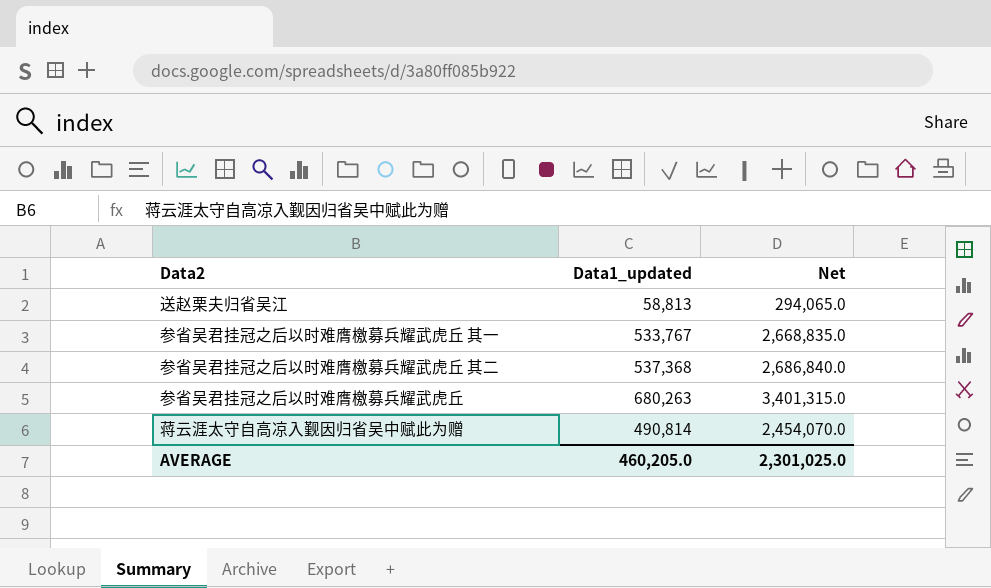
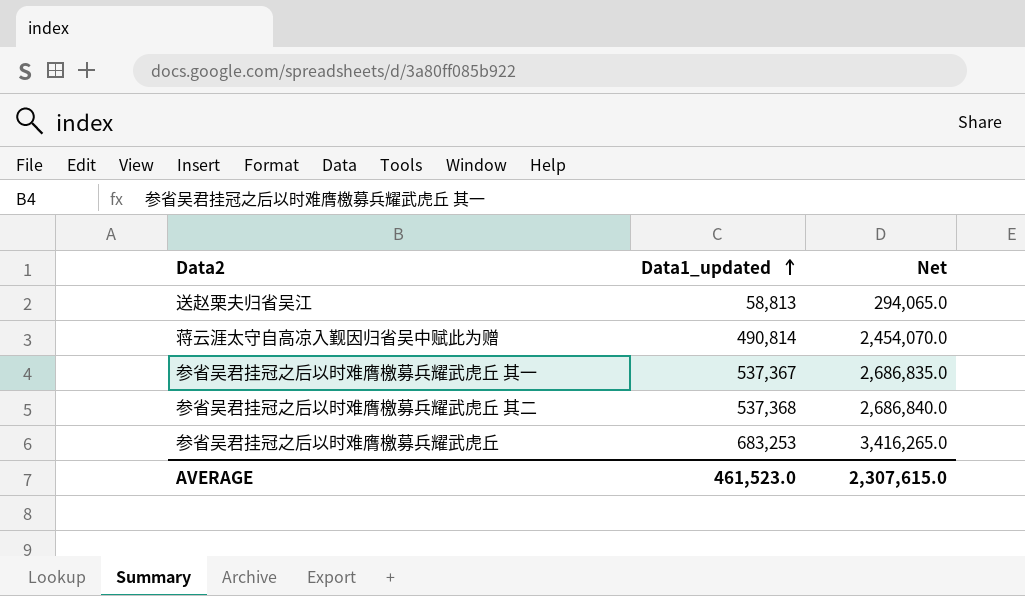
row order: none -> Data1_updated ascending
参省吴君挂冠之后以时难膺檄募兵耀武虎丘 其一 | Data1_updated: 533,767 -> 537,367
参省吴君挂冠之后以时难膺檄募兵耀武虎丘 其一 | Net: 2,668,835.0 -> 2,686,835.0
参省吴君挂冠之后以时难膺檄募兵耀武虎丘 | Data1_updated: 680,263 -> 683,253
参省吴君挂冠之后以时难膺檄募兵耀武虎丘 | Net: 3,401,315.0 -> 3,416,265.0
AVERAGE | Data1_updated: 460,205.0 -> 461,523.0
AVERAGE | Net: 2,301,025.0 -> 2,307,615.0

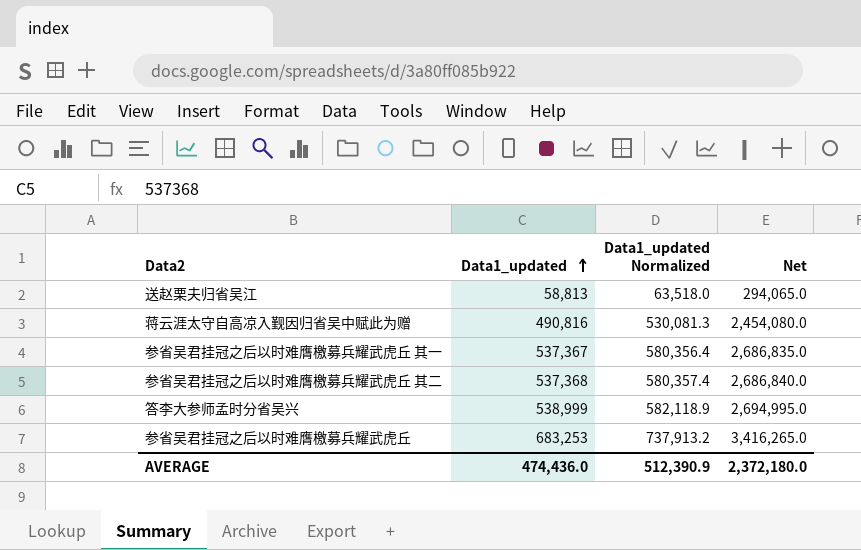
column Data1_updated Normalized | formula: none -> [Data1_updated] * 1.08
蒋云涯太守自高凉入觐因归省吴中赋此为赠 | Data1_updated: 490,814 -> 490,816
蒋云涯太守自高凉入觐因归省吴中赋此为赠 | Net: 2,454,070.0 -> 2,454,080.0
row 答李大参师孟时分省吴兴: none -> 538,999 | 582,118.9 | 2,694,995.0
AVERAGE | Data1_updated: 461,523.0 -> 474,436.0
AVERAGE | Net: 2,307,615.0 -> 2,372,180.0

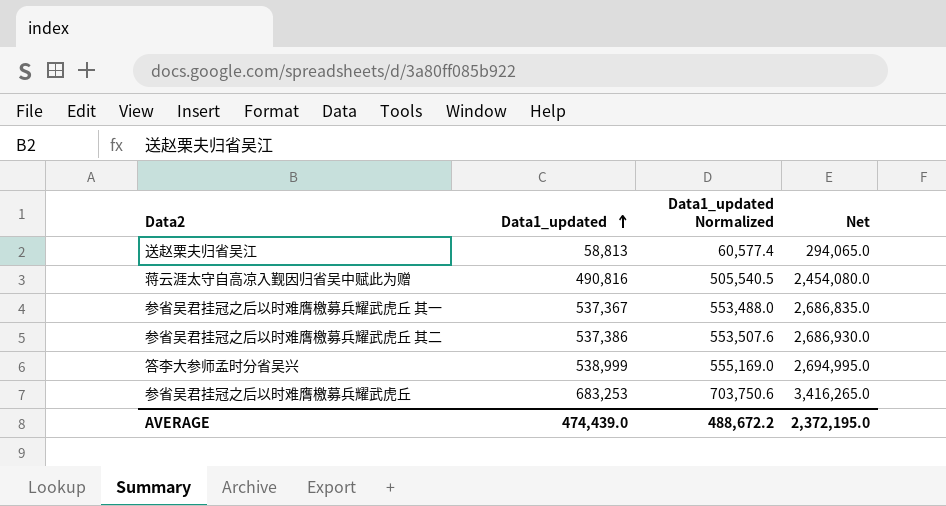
column Data1_updated Normalized | formula: [Data1_updated] * 1.08 -> [Data1_updated] * 1.03
参省吴君挂冠之后以时难膺檄募兵耀武虎丘 其二 | Data1_updated: 537,368 -> 537,386
参省吴君挂冠之后以时难膺檄募兵耀武虎丘 其二 | Net: 2,686,840.0 -> 2,686,930.0
AVERAGE | Data1_updated: 474,436.0 -> 474,439.0
AVERAGE | Data1_updated Normalized: 512,390.9 -> 488,672.2
AVERAGE | Net: 2,372,180.0 -> 2,372,195.0

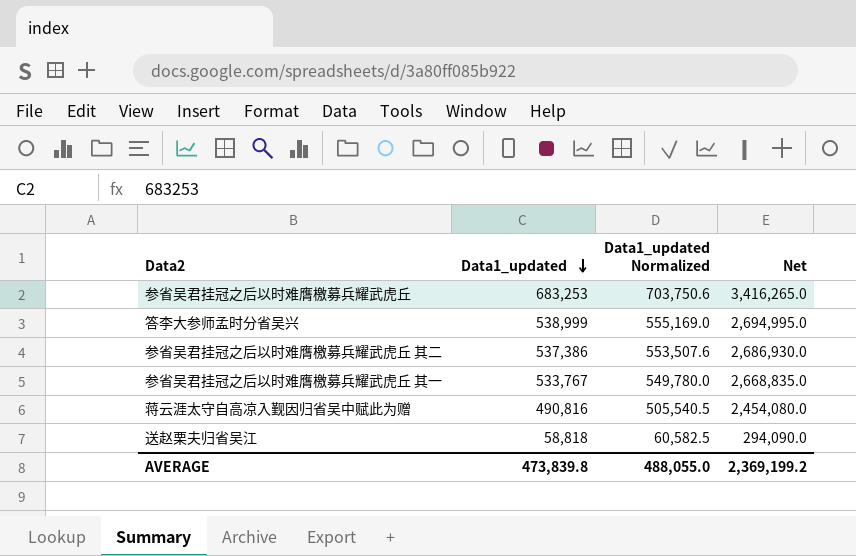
row order: Data1_updated ascending -> Data1_updated descending
参省吴君挂冠之后以时难膺檄募兵耀武虎丘 其一 | Data1_updated: 537,367 -> 533,767
参省吴君挂冠之后以时难膺檄募兵耀武虎丘 其一 | Data1_updated Normalized: 553,488.0 -> 549,780.0
参省吴君挂冠之后以时难膺檄募兵耀武虎丘 其一 | Net: 2,686,835.0 -> 2,668,835.0
送赵栗夫归省吴江 | Data1_updated: 58,813 -> 58,818
送赵栗夫归省吴江 | Data1_updated Normalized: 60,577.4 -> 60,582.5
送赵栗夫归省吴江 | Net: 294,065.0 -> 294,090.0
AVERAGE | Data1_updated: 474,439.0 -> 473,839.8
AVERAGE | Data1_updated Normalized: 488,672.2 -> 488,055.0
AVERAGE | Net: 2,372,195.0 -> 2,369,199.2

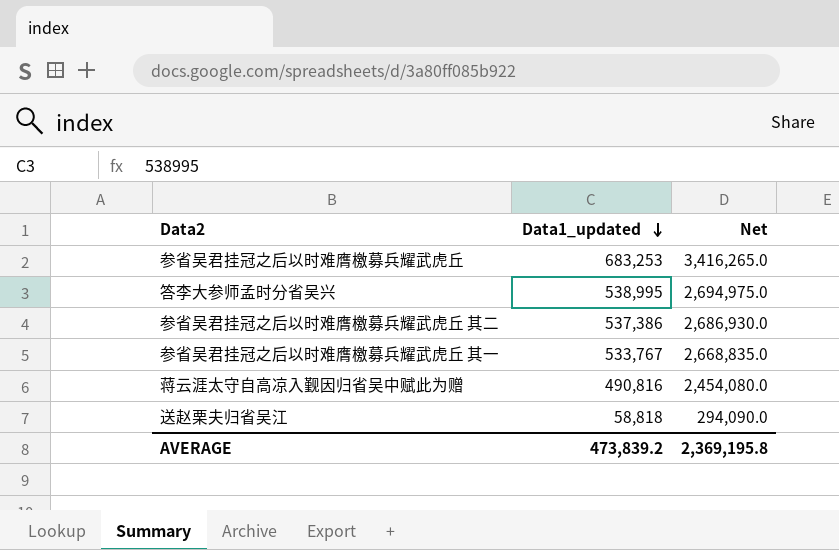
column Data1_updated Normalized | formula: [Data1_updated] * 1.03 -> none
答李大参师孟时分省吴兴 | Data1_updated: 538,999 -> 538,995
答李大参师孟时分省吴兴 | Net: 2,694,995.0 -> 2,694,975.0
AVERAGE | Data1_updated: 473,839.8 -> 473,839.2
AVERAGE | Net: 2,369,199.2 -> 2,369,195.8

